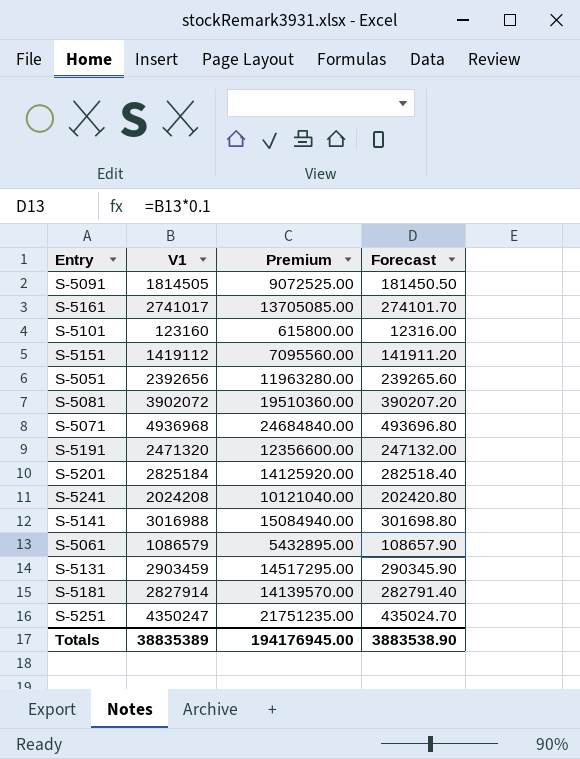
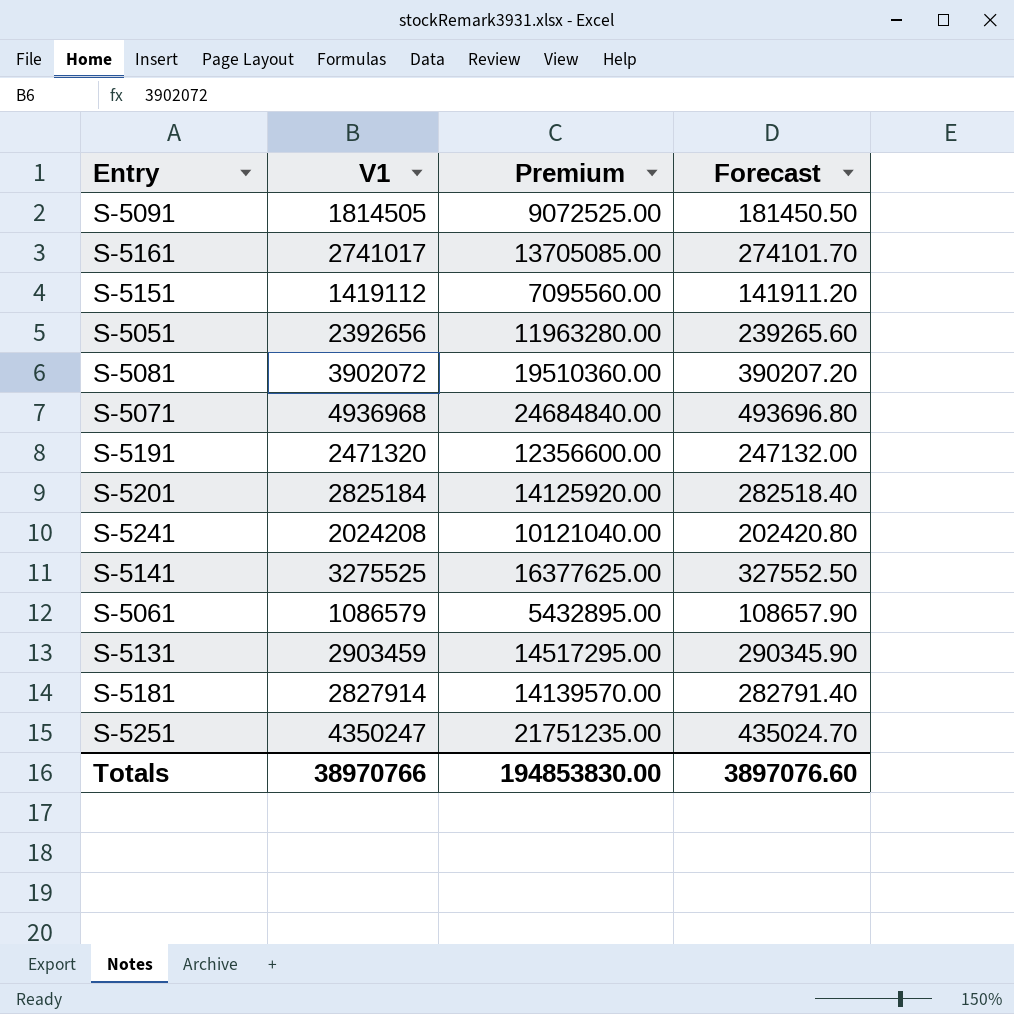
row S-5101: 123160 | 615800.00 | 12316.00 -> none
S-5141 | V1: 3016988 -> 3275525
S-5141 | Premium: 15084940.00 -> 16377625.00
S-5141 | Forecast: 301698.80 -> 327552.50
Totals | V1: 38835389 -> 38970766
Totals | Premium: 194176945.00 -> 194853830.00
Totals | Forecast: 3883538.90 -> 3897076.60

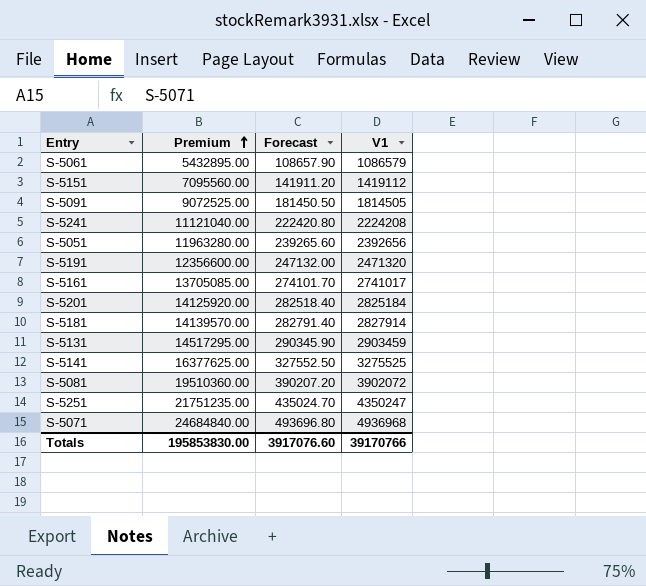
row order: none -> Premium ascending
column V1 | position: 2 -> 4
S-5241 | Premium: 10121040.00 -> 11121040.00
S-5241 | Forecast: 202420.80 -> 222420.80
S-5241 | V1: 2024208 -> 2224208
Totals | Premium: 194853830.00 -> 195853830.00
Totals | Forecast: 3897076.60 -> 3917076.60
Totals | V1: 38970766 -> 39170766

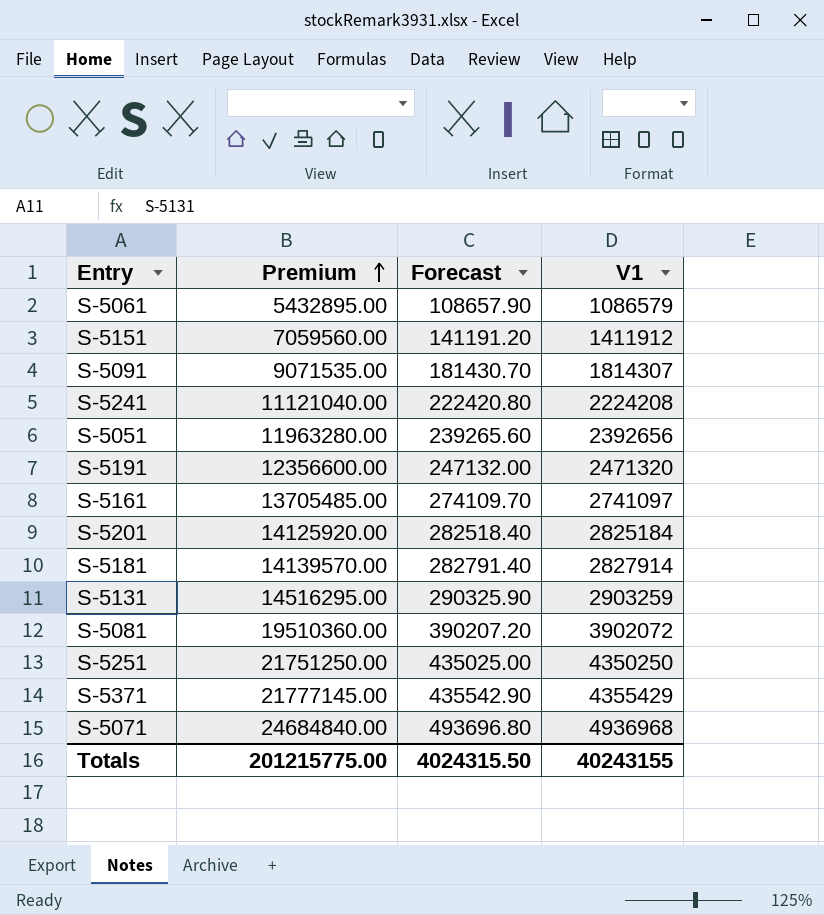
row S-5141: 16377625.00 | 327552.50 | 3275525 -> none
S-5151 | Premium: 7095560.00 -> 7059560.00
S-5151 | Forecast: 141911.20 -> 141191.20
S-5151 | V1: 1419112 -> 1411912
S-5091 | Premium: 9072525.00 -> 9071535.00
S-5091 | Forecast: 181450.50 -> 181430.70
S-5091 | V1: 1814505 -> 1814307
S-5161 | Premium: 13705085.00 -> 13705485.00
S-5161 | Forecast: 274101.70 -> 274109.70
S-5161 | V1: 2741017 -> 2741097
S-5131 | Premium: 14517295.00 -> 14516295.00
S-5131 | Forecast: 290345.90 -> 290325.90
S-5131 | V1: 2903459 -> 2903259
S-5251 | Premium: 21751235.00 -> 21751250.00
S-5251 | Forecast: 435024.70 -> 435025.00
S-5251 | V1: 4350247 -> 4350250
row S-5371: none -> 21777145.00 | 435542.90 | 4355429
Totals | Premium: 195853830.00 -> 201215775.00
Totals | Forecast: 3917076.60 -> 4024315.50
Totals | V1: 39170766 -> 40243155

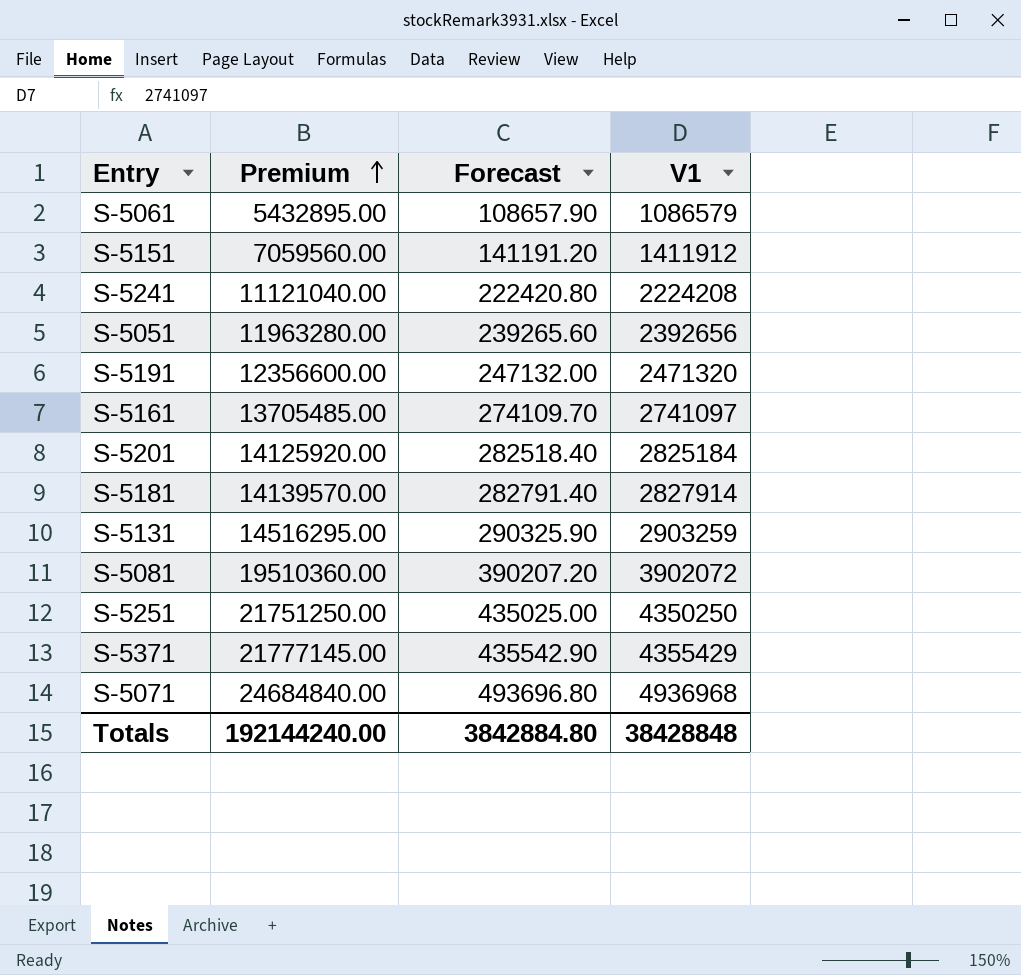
row S-5091: 9071535.00 | 181430.70 | 1814307 -> none
Totals | Premium: 201215775.00 -> 192144240.00
Totals | Forecast: 4024315.50 -> 3842884.80
Totals | V1: 40243155 -> 38428848

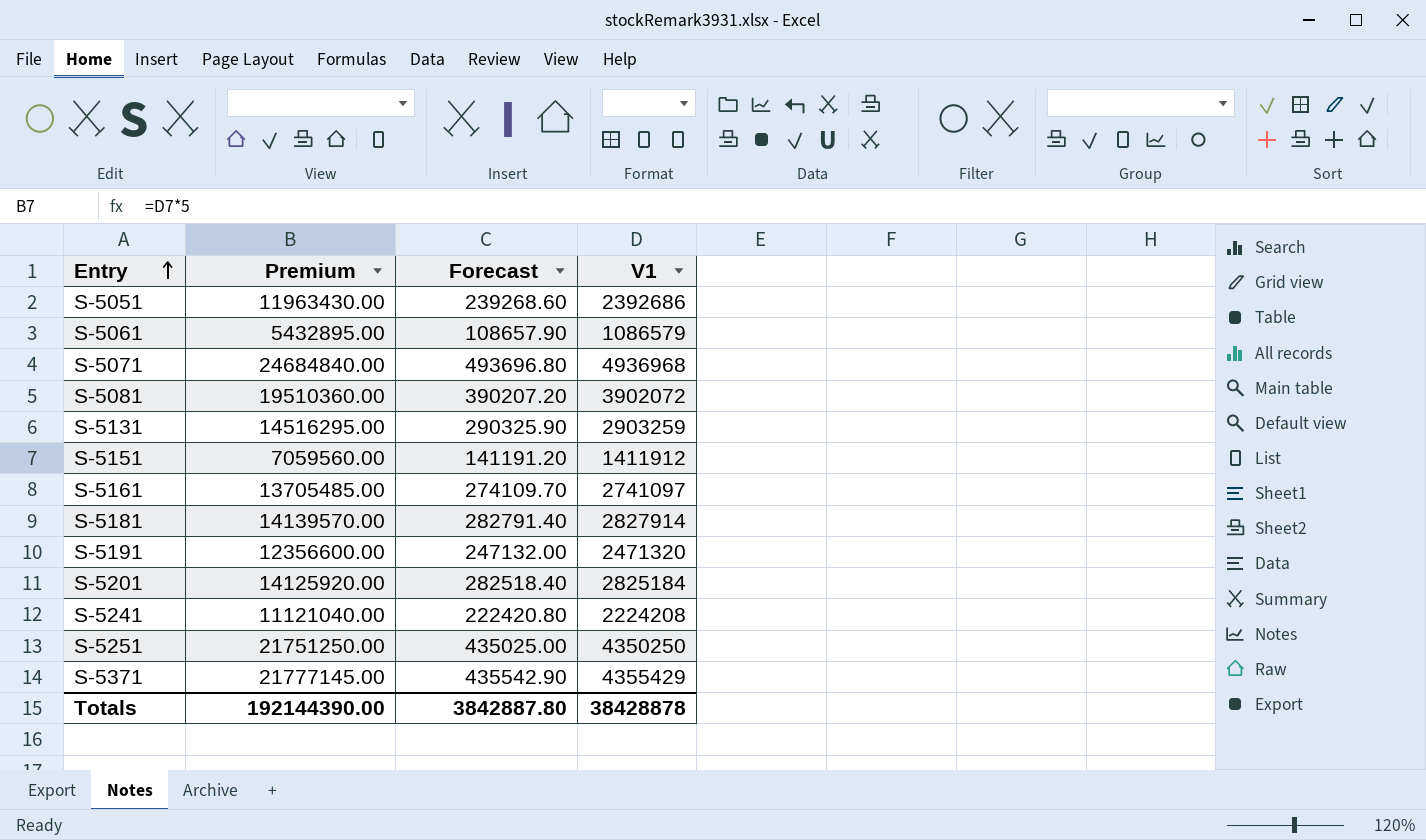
row order: Premium ascending -> Entry ascending
S-5051 | Premium: 11963280.00 -> 11963430.00
S-5051 | Forecast: 239265.60 -> 239268.60
S-5051 | V1: 2392656 -> 2392686
Totals | Premium: 192144240.00 -> 192144390.00
Totals | Forecast: 3842884.80 -> 3842887.80
Totals | V1: 38428848 -> 38428878

